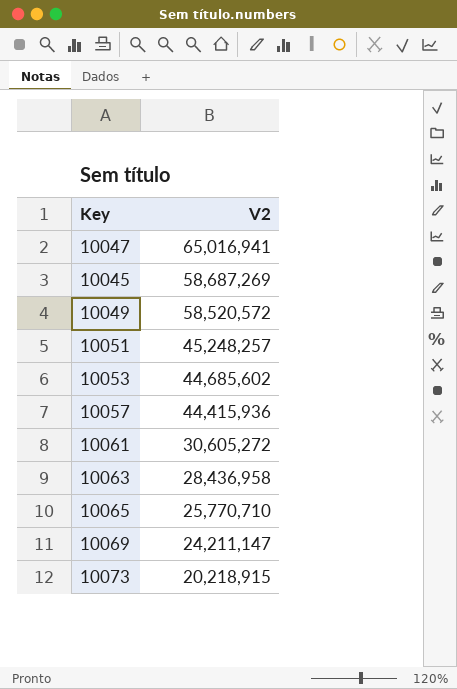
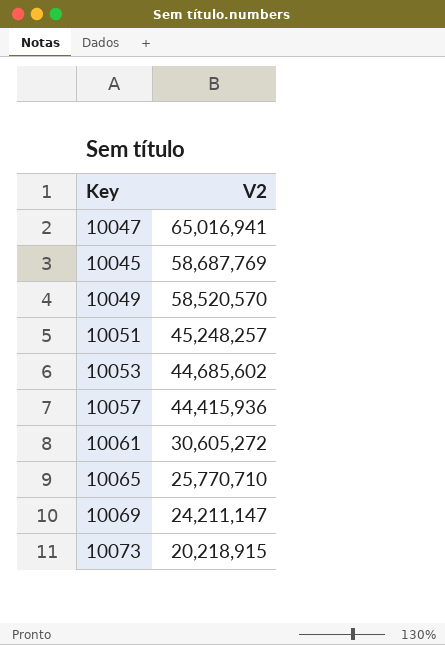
row 10063: 28,436,958 -> none
10045 | V2: 58,687,269 -> 58,687,769
10049 | V2: 58,520,572 -> 58,520,570

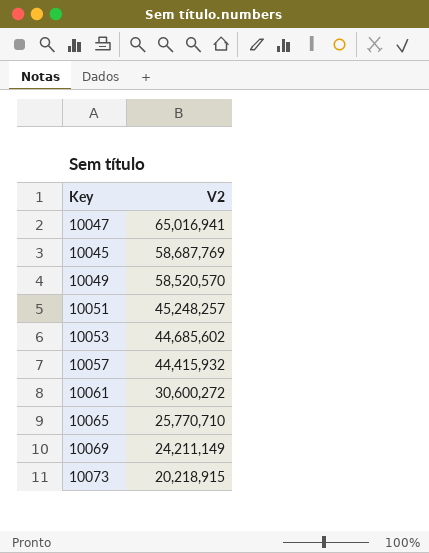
10057 | V2: 44,415,936 -> 44,415,932
10061 | V2: 30,605,272 -> 30,600,272
10069 | V2: 24,211,147 -> 24,211,149

